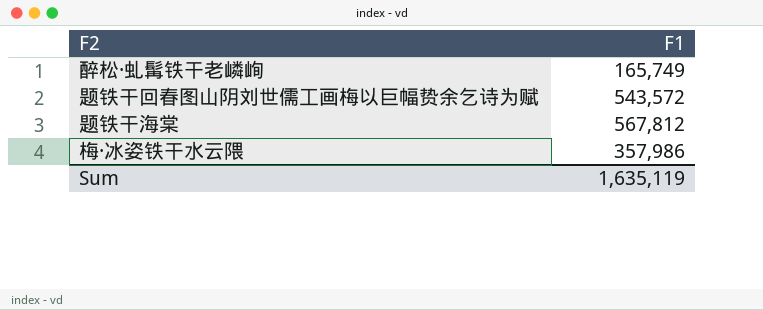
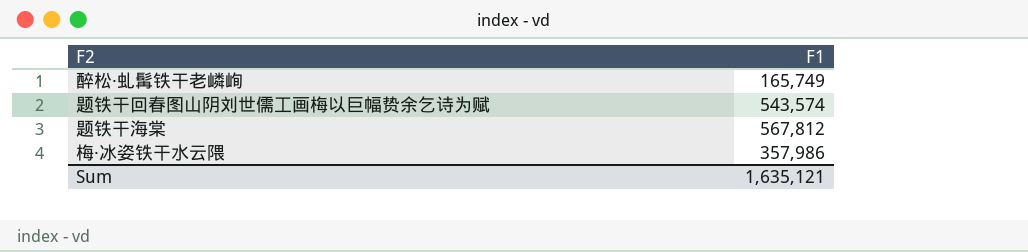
题铁干回春图山阴刘世儒工画梅以巨幅贽余乞诗为赋 | F1: 543,572 -> 543,574
Sum | F1: 1,635,119 -> 1,635,121

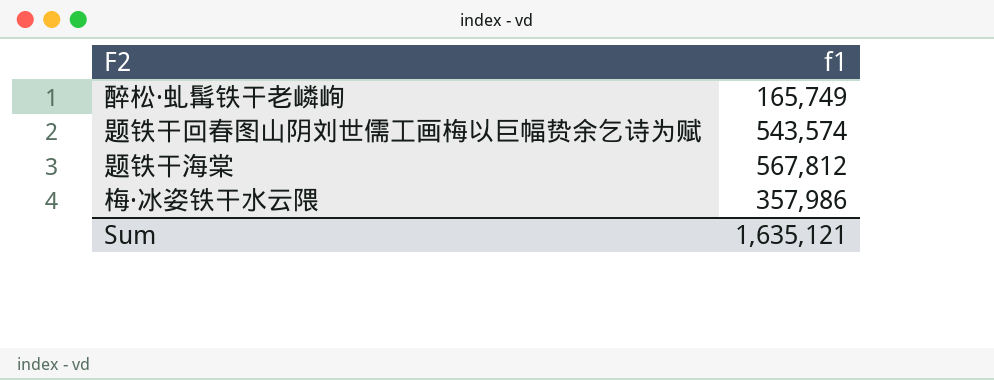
column name: F1 -> f1

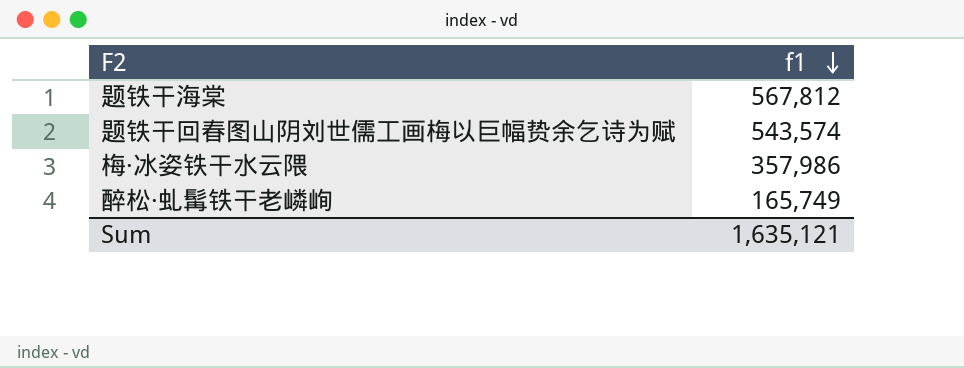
row order: none -> f1 descending

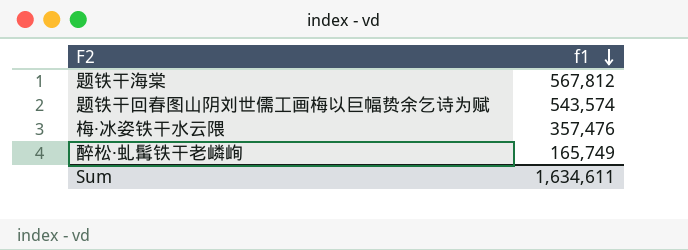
梅·冰姿铁干水云隈 | f1: 357,986 -> 357,476
Sum | f1: 1,635,121 -> 1,634,611

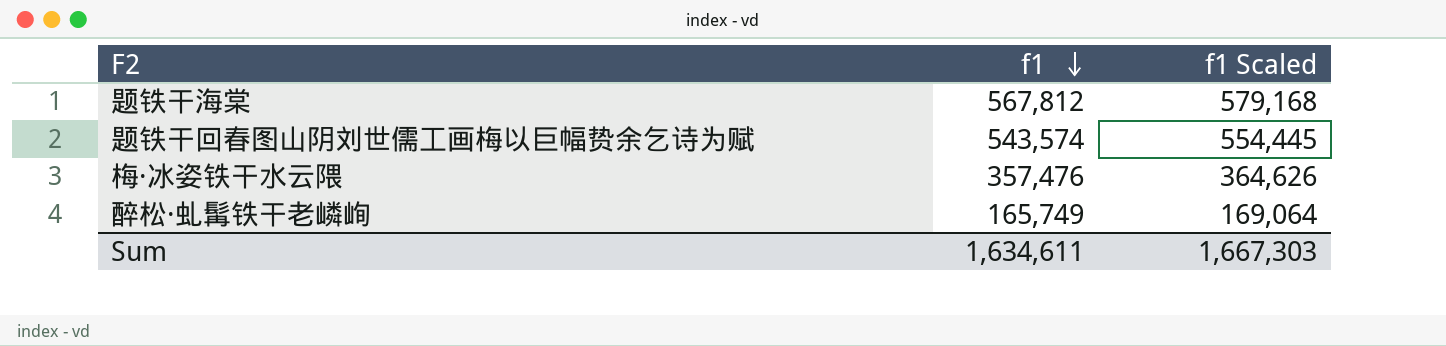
column f1 Scaled | formula: none -> [f1] * 1.02

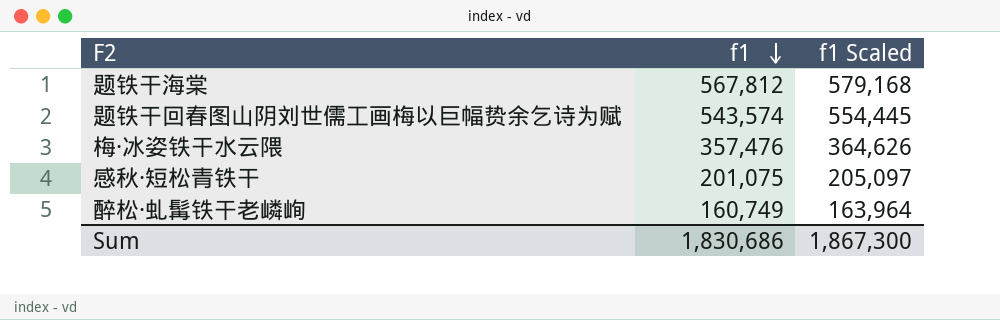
row 感秋·短松青铁干: none -> 201,075 | 205,097
醉松·虬髯铁干老嶙峋 | f1: 165,749 -> 160,749
醉松·虬髯铁干老嶙峋 | f1 Scaled: 169,064 -> 163,964
Sum | f1: 1,634,611 -> 1,830,686
Sum | f1 Scaled: 1,667,303 -> 1,867,300

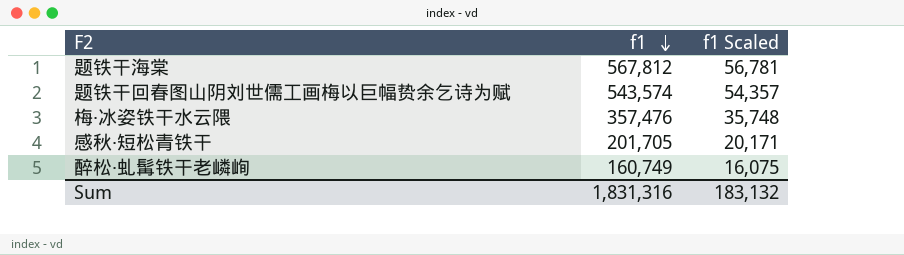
column f1 Scaled | formula: [f1] * 1.02 -> [f1] * 0.1
感秋·短松青铁干 | f1: 201,075 -> 201,705
Sum | f1: 1,830,686 -> 1,831,316
Sum | f1 Scaled: 1,867,300 -> 183,132

